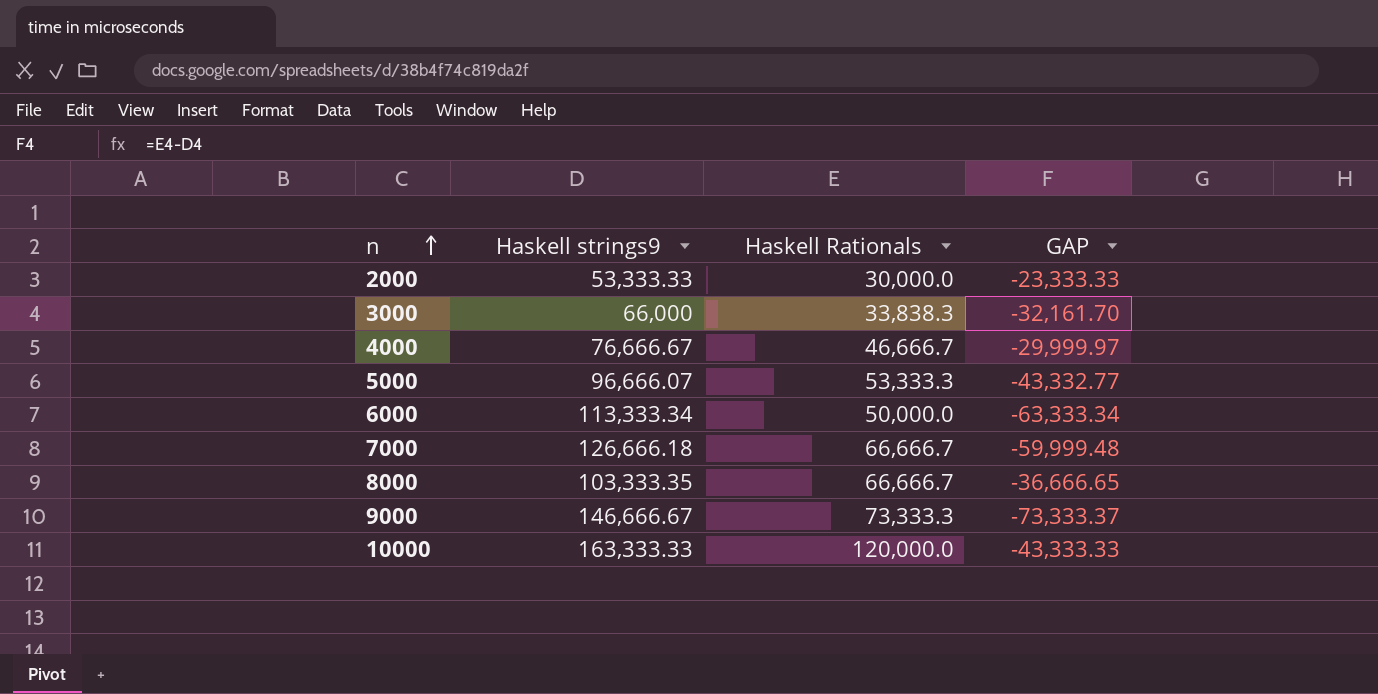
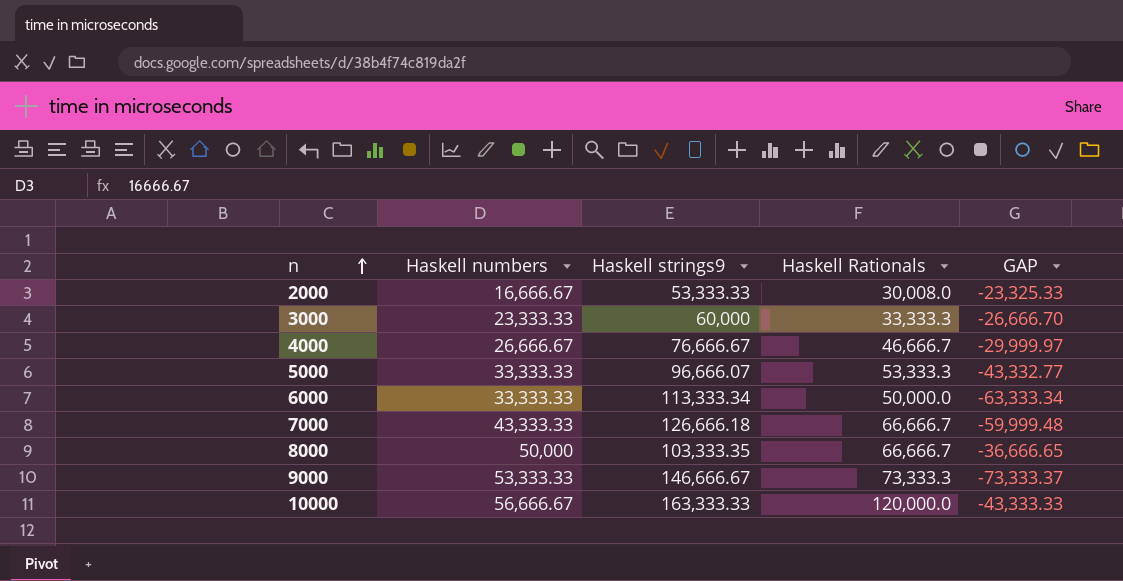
column Haskell numbers | position: none -> 2
2000 | Haskell Rationals: 30,000.0 -> 30,008.0
2000 | GAP: -23,333.33 -> -23,325.33
3000 | Haskell strings9: 66,000 -> 60,000
3000 | Haskell Rationals: 33,838.3 -> 33,333.3
3000 | GAP: -32,161.70 -> -26,666.70

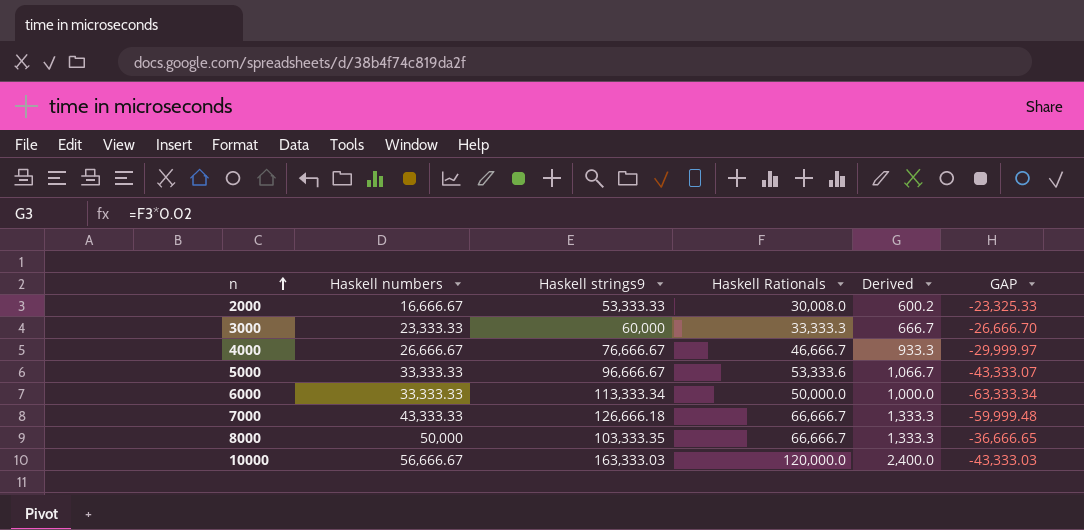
column Derived | formula: none -> [Haskell Rationals] * 0.02
row 9000: 53,333.33 | 146,666.67 | 73,333.3 | -73,333.37 -> none
5000 | Haskell strings9: 96,666.07 -> 96,666.67
5000 | Haskell Rationals: 53,333.3 -> 53,333.6
5000 | GAP: -43,332.77 -> -43,333.07
10000 | Haskell strings9: 163,333.33 -> 163,333.03
10000 | GAP: -43,333.33 -> -43,333.03

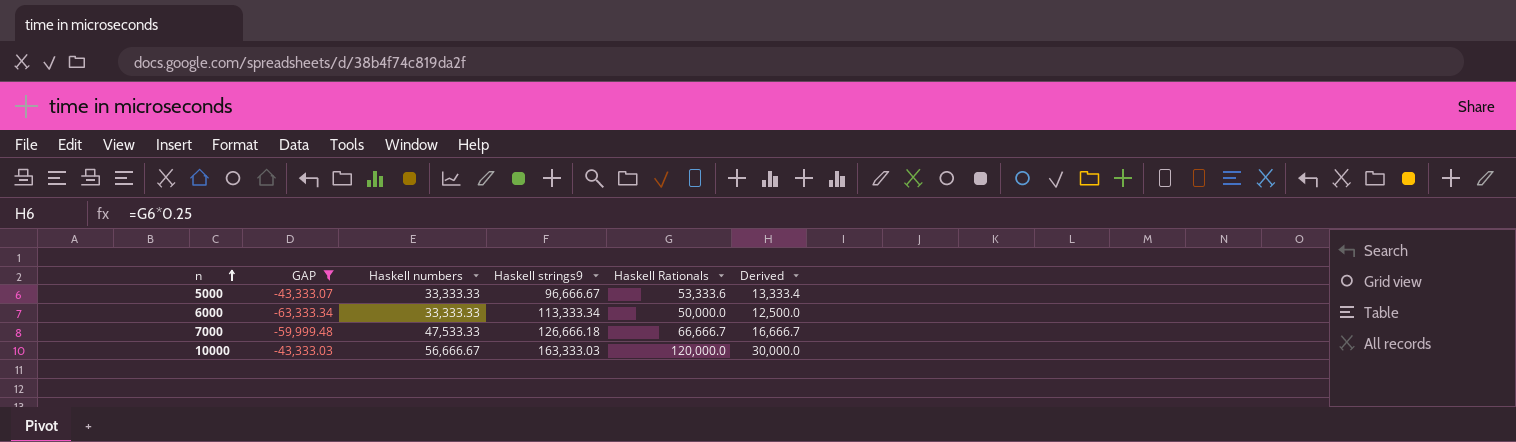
filter: none -> GAP <= -43,333.03
column GAP | position: 6 -> 2
column Derived | formula: [Haskell Rationals] * 0.02 -> [Haskell Rationals] * 0.25
7000 | Haskell numbers: 43,333.33 -> 47,533.33

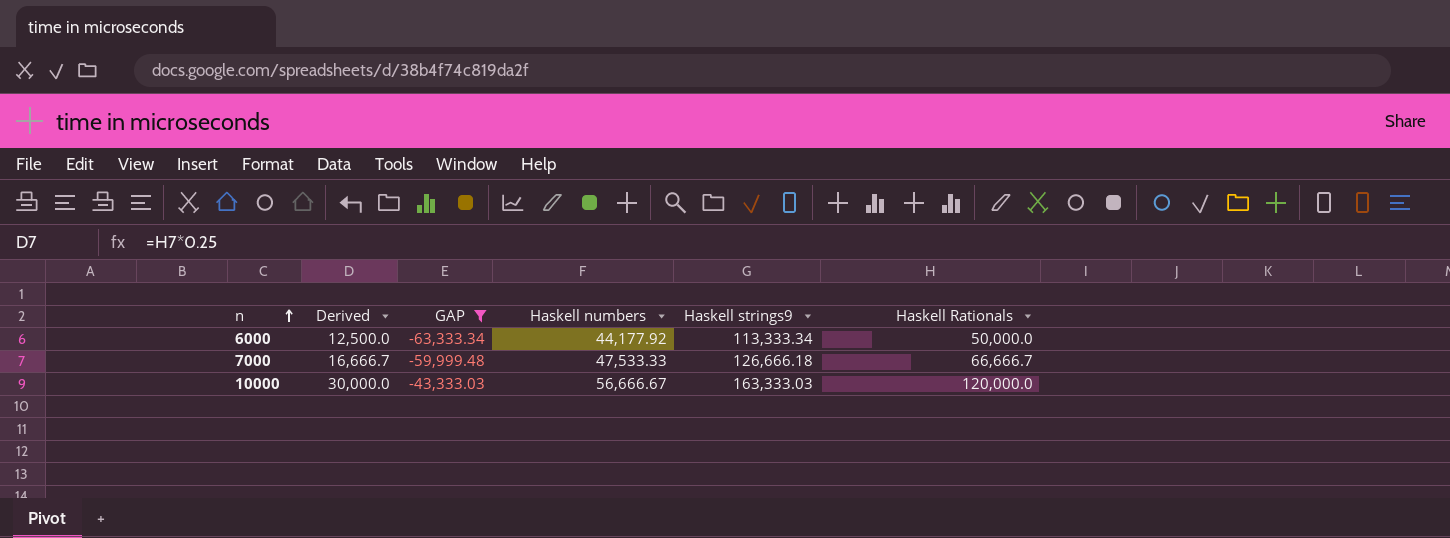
column Derived | position: 6 -> 2
row 5000: -43,333.07 | 33,333.33 | 96,666.67 | 53,333.6 | 13,333.4 -> none
6000 | Haskell numbers: 33,333.33 -> 44,177.92

